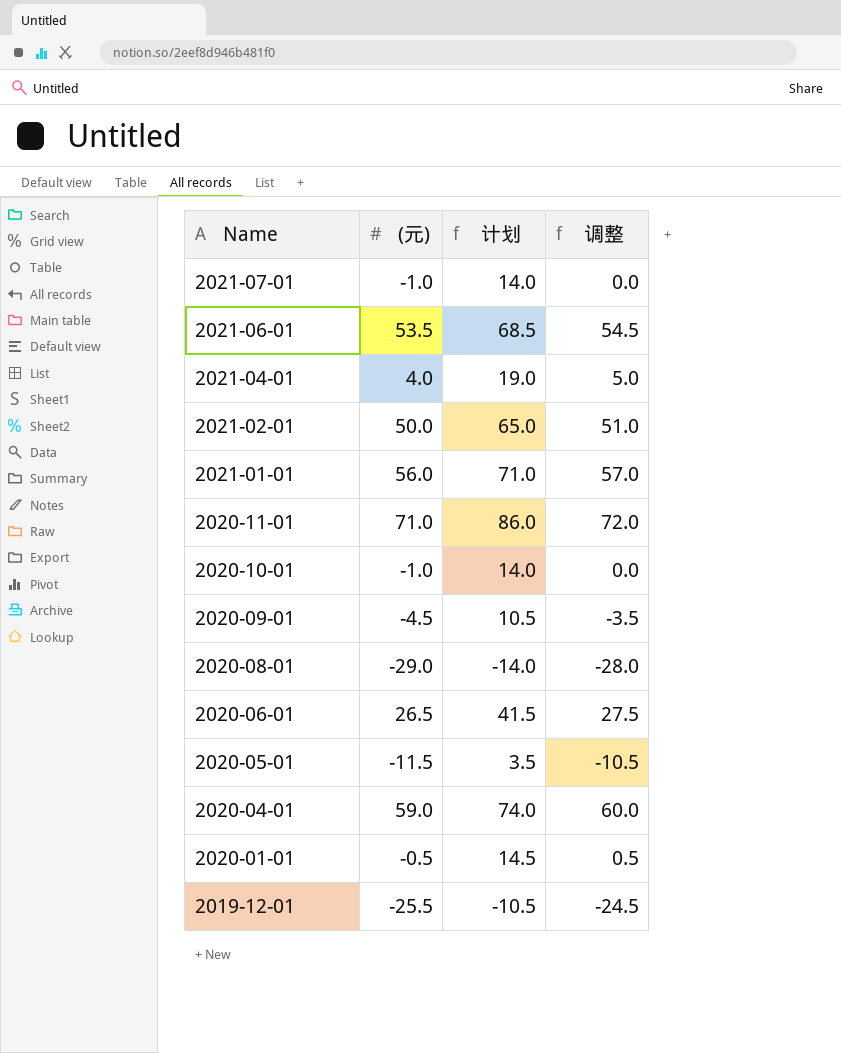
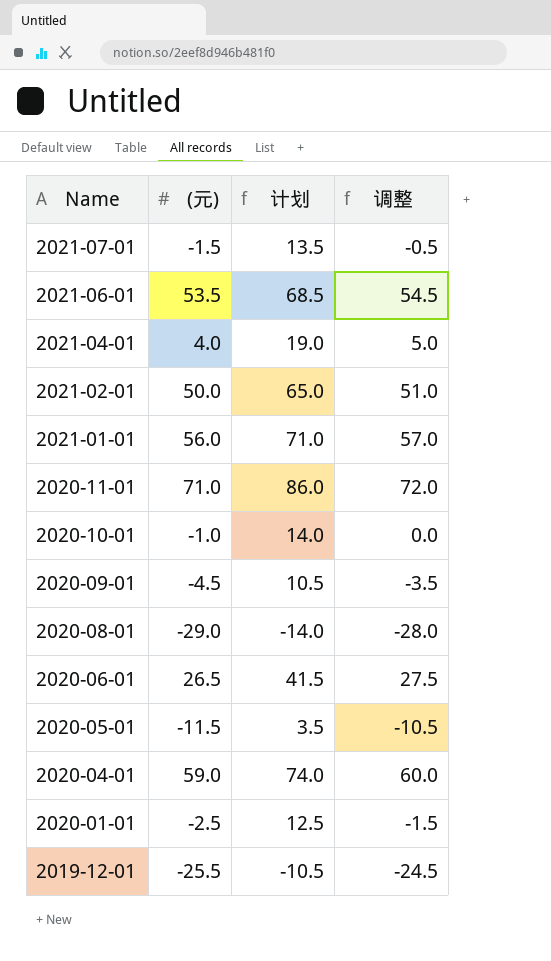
2021-07-01 | (元): -1.0 -> -1.5
2021-07-01 | 计划: 14.0 -> 13.5
2021-07-01 | 调整: 0.0 -> -0.5
2020-01-01 | (元): -0.5 -> -2.5
2020-01-01 | 计划: 14.5 -> 12.5
2020-01-01 | 调整: 0.5 -> -1.5

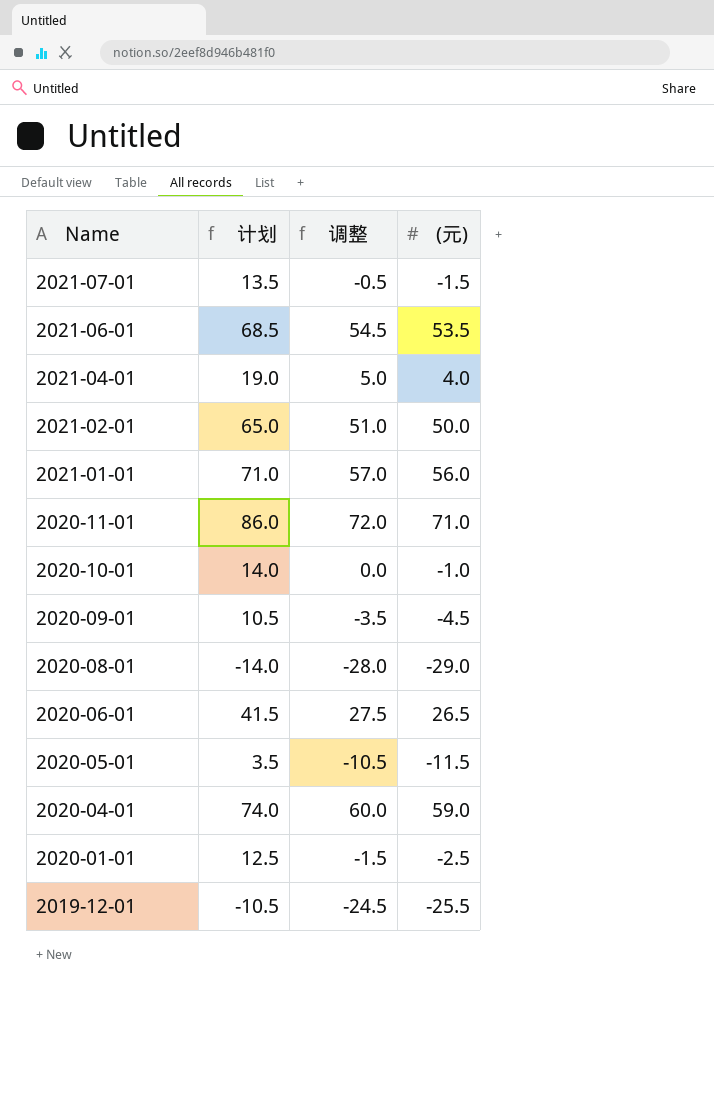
column (元) | position: 2 -> 4

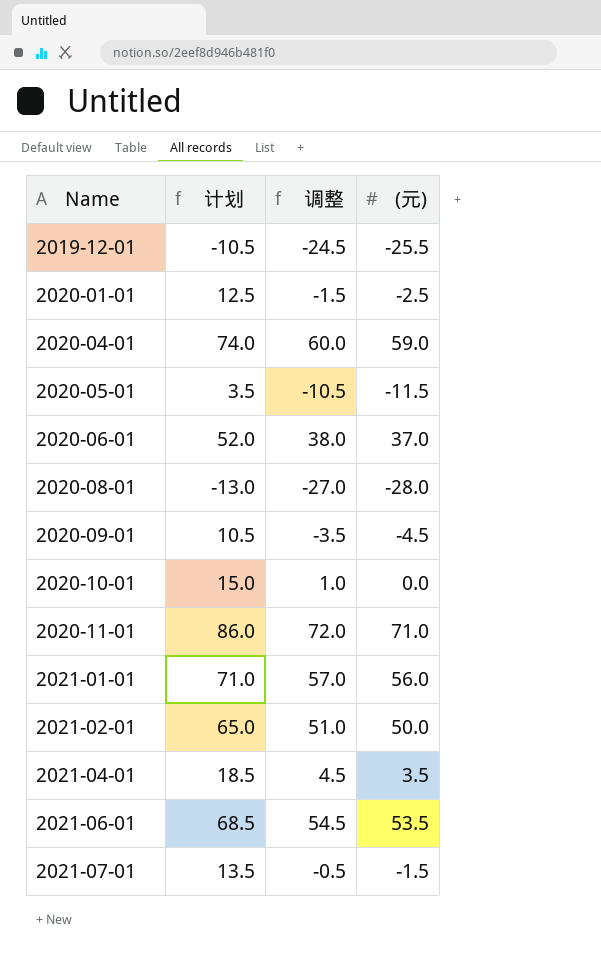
row order: Name descending -> Name ascending
2020-06-01 | 计划: 41.5 -> 52.0
2020-06-01 | 调整: 27.5 -> 38.0
2020-06-01 | (元): 26.5 -> 37.0
2020-08-01 | 计划: -14.0 -> -13.0
2020-08-01 | 调整: -28.0 -> -27.0
2020-08-01 | (元): -29.0 -> -28.0
2020-10-01 | 计划: 14.0 -> 15.0
2020-10-01 | 调整: 0.0 -> 1.0
2020-10-01 | (元): -1.0 -> 0.0
2021-04-01 | 计划: 19.0 -> 18.5
2021-04-01 | 调整: 5.0 -> 4.5
2021-04-01 | (元): 4.0 -> 3.5

